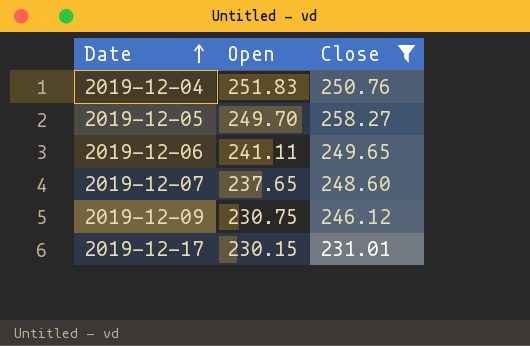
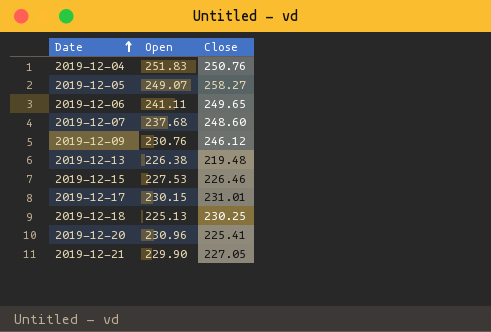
filter: Close >= 231.01 -> none
2019-12-05 | Open: 249.70 -> 249.07
2019-12-07 | Open: 237.65 -> 237.68
2019-12-09 | Open: 230.75 -> 230.76

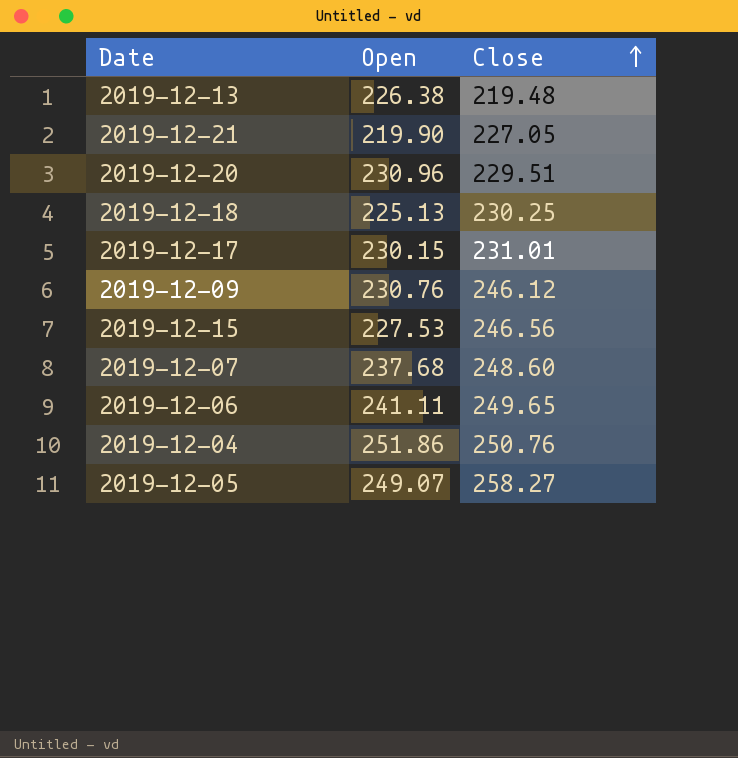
row order: Date ascending -> Close ascending
2019-12-21 | Open: 229.90 -> 219.90
2019-12-20 | Close: 225.41 -> 229.51
2019-12-15 | Close: 226.46 -> 246.56
2019-12-04 | Open: 251.83 -> 251.86

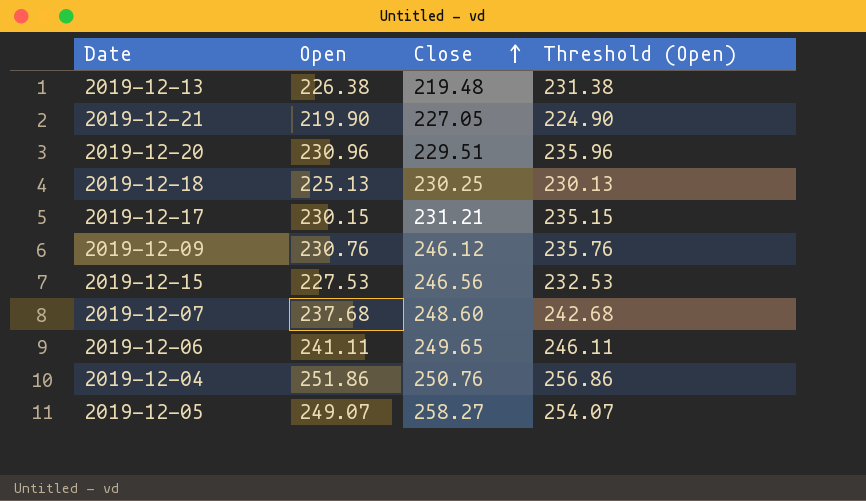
column Threshold (Open) | formula: none -> [Open] + 5
2019-12-17 | Close: 231.01 -> 231.21

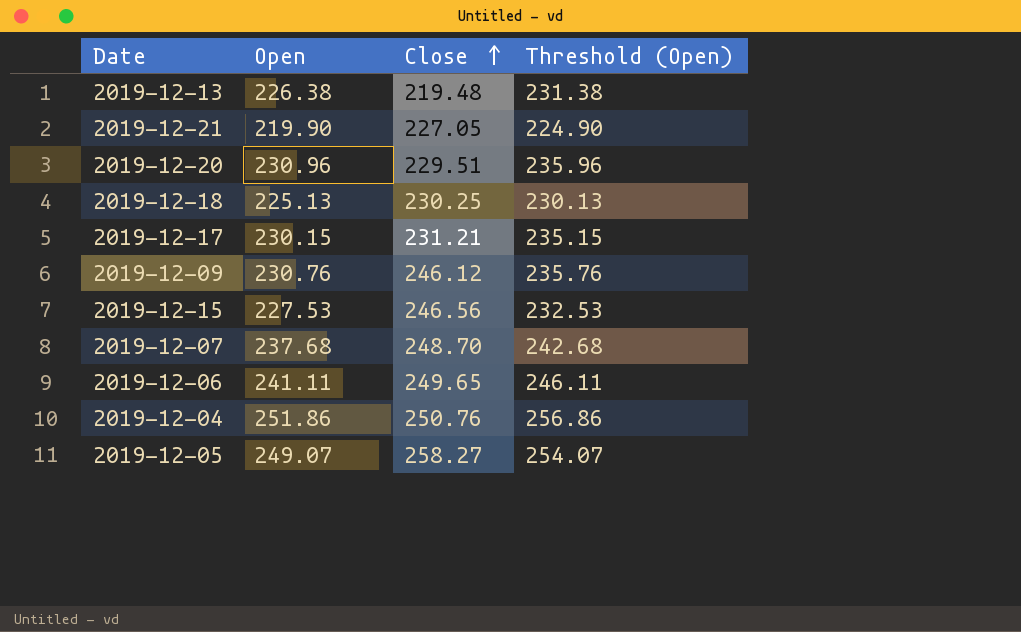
2019-12-07 | Close: 248.60 -> 248.70

